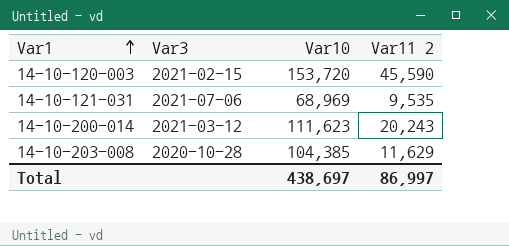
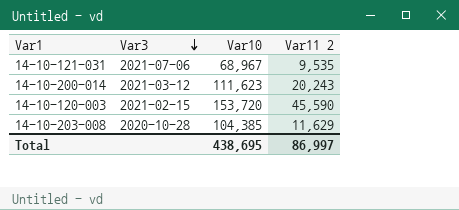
row order: Var1 ascending -> Var3 descending
14-10-121-031 | Var10: 68,969 -> 68,967
Total | Var10: 438,697 -> 438,695

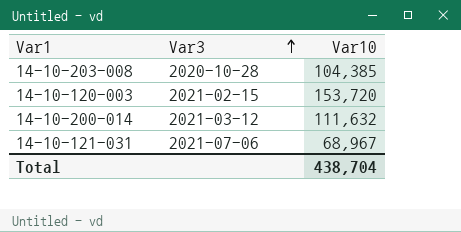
row order: Var3 descending -> Var3 ascending
column Var11 2 | position: 4 -> none
14-10-200-014 | Var10: 111,623 -> 111,632
Total | Var10: 438,695 -> 438,704

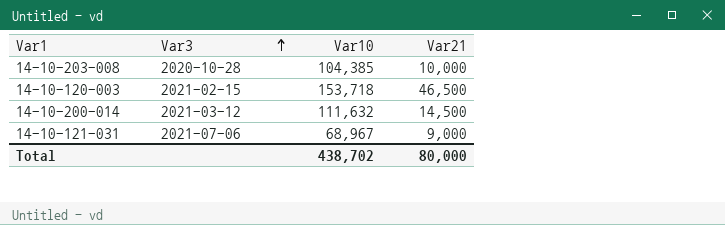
column Var21 | position: none -> 4
14-10-120-003 | Var10: 153,720 -> 153,718
Total | Var10: 438,704 -> 438,702

